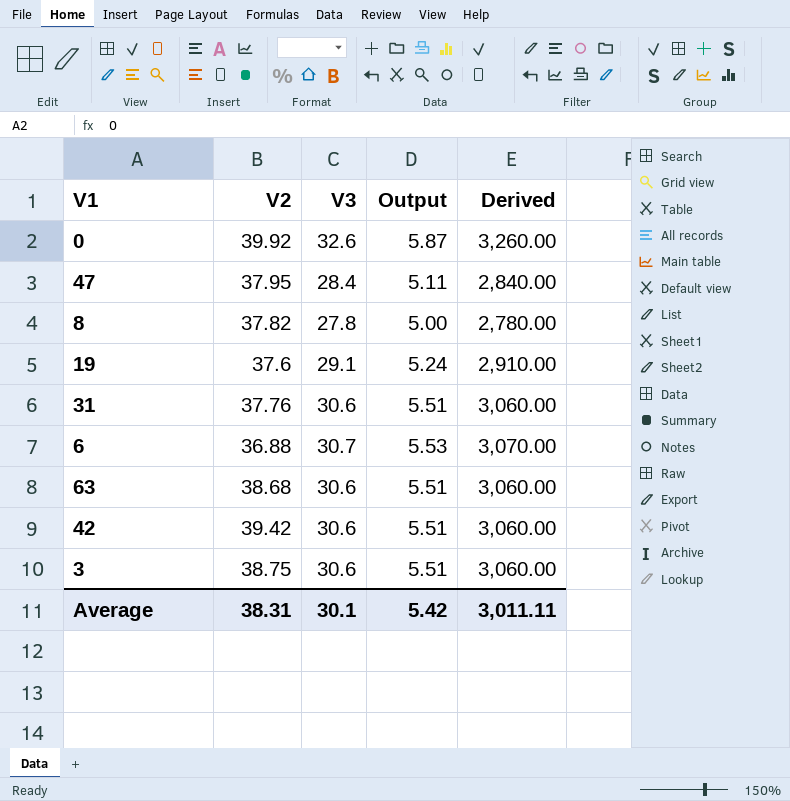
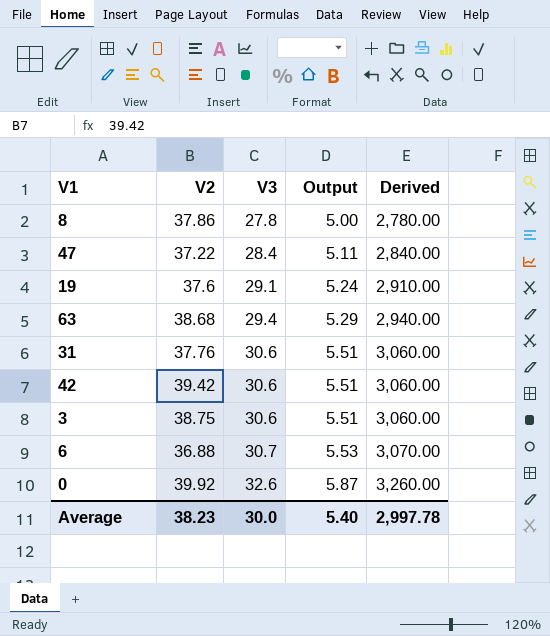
row order: none -> V3 ascending
8 | V2: 37.82 -> 37.86
47 | V2: 37.95 -> 37.22
63 | V3: 30.6 -> 29.4
63 | Output: 5.51 -> 5.29
63 | Derived: 3,060.00 -> 2,940.00
Average | V2: 38.31 -> 38.23
Average | V3: 30.1 -> 30.0
Average | Output: 5.42 -> 5.40
Average | Derived: 3,011.11 -> 2,997.78

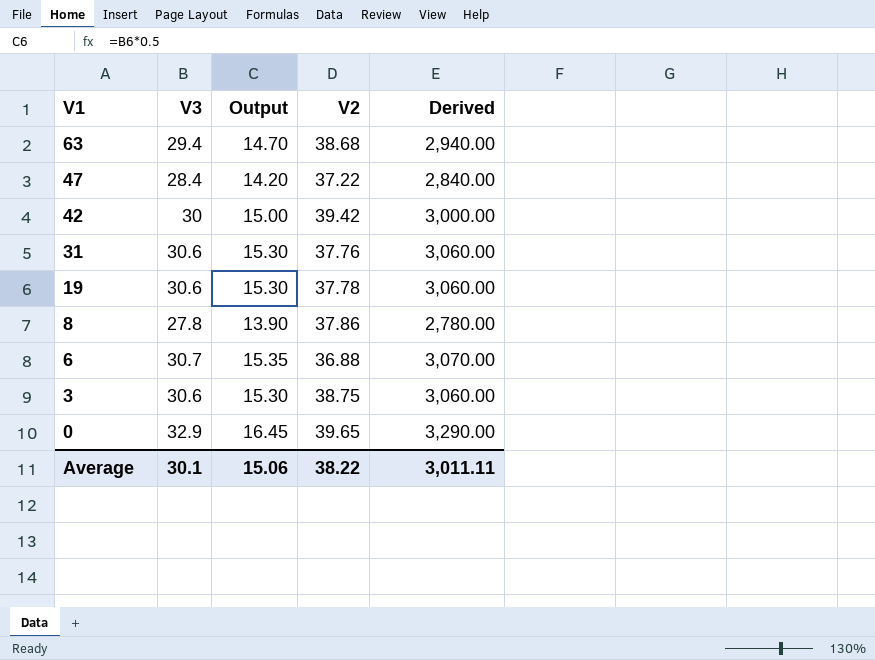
row order: V3 ascending -> V1 descending
column Output | formula: [V3] * 0.18 -> [V3] * 0.5
column V2 | position: 2 -> 4
42 | V3: 30.6 -> 30
42 | Derived: 3,060.00 -> 3,000.00
19 | V3: 29.1 -> 30.6
19 | V2: 37.6 -> 37.78
19 | Derived: 2,910.00 -> 3,060.00
0 | V3: 32.6 -> 32.9
0 | V2: 39.92 -> 39.65
0 | Derived: 3,260.00 -> 3,290.00
Average | V3: 30.0 -> 30.1
Average | Output: 5.40 -> 15.06
Average | V2: 38.23 -> 38.22
Average | Derived: 2,997.78 -> 3,011.11

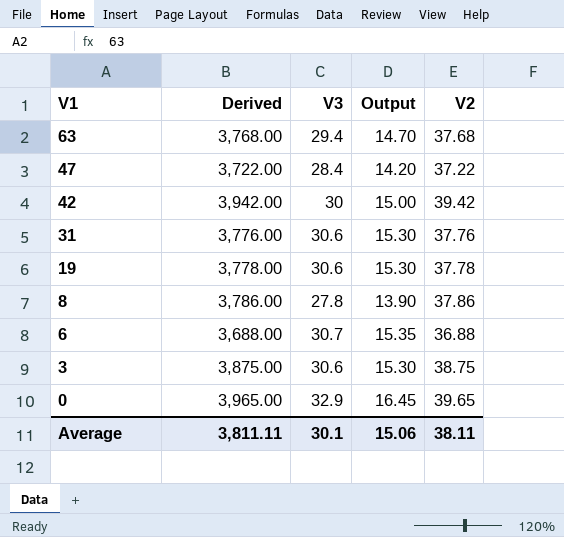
column Derived | formula: [V3] * 100 -> [V2] * 100
column Derived | position: 5 -> 2
63 | V2: 38.68 -> 37.68
Average | Derived: 3,011.11 -> 3,811.11
Average | V2: 38.22 -> 38.11

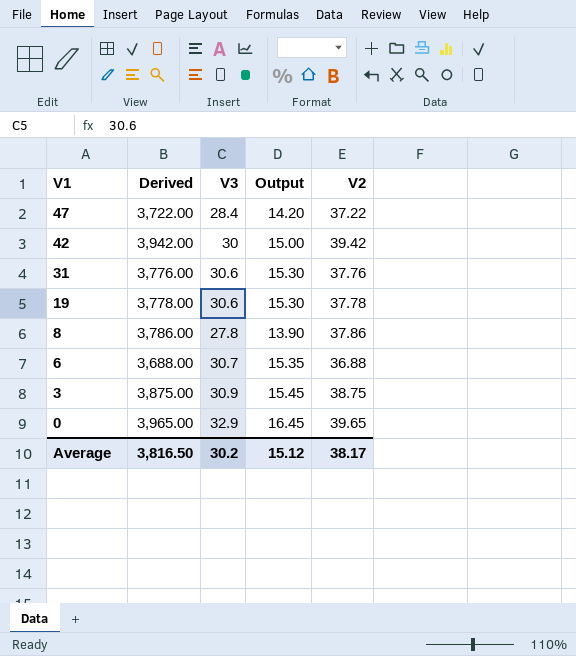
row 63: 3,768.00 | 29.4 | 14.70 | 37.68 -> none
3 | V3: 30.6 -> 30.9
3 | Output: 15.30 -> 15.45
Average | Derived: 3,811.11 -> 3,816.50
Average | V3: 30.1 -> 30.2
Average | Output: 15.06 -> 15.12
Average | V2: 38.11 -> 38.17

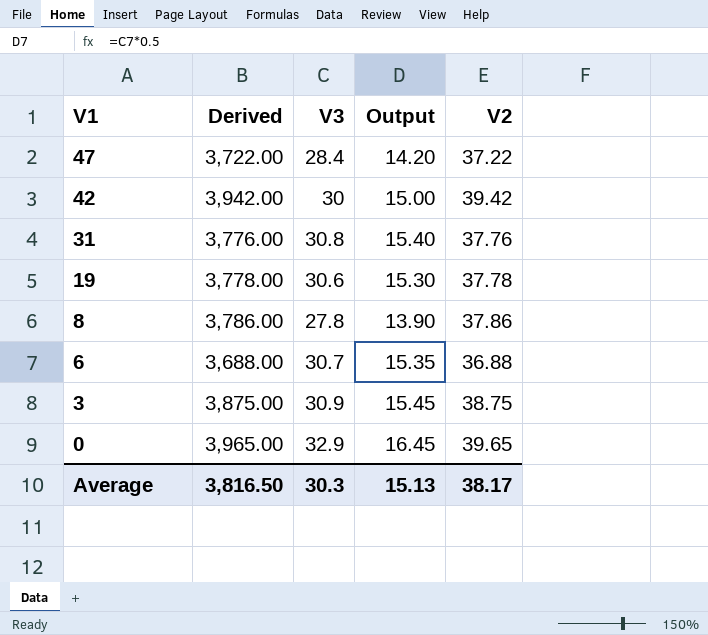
31 | V3: 30.6 -> 30.8
31 | Output: 15.30 -> 15.40
Average | V3: 30.2 -> 30.3
Average | Output: 15.12 -> 15.13

